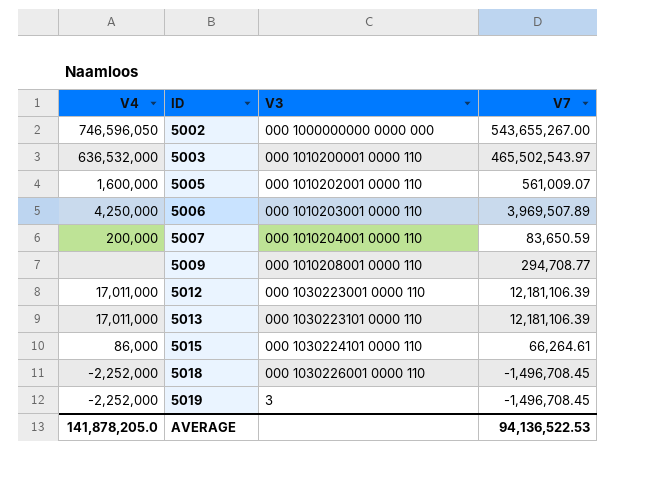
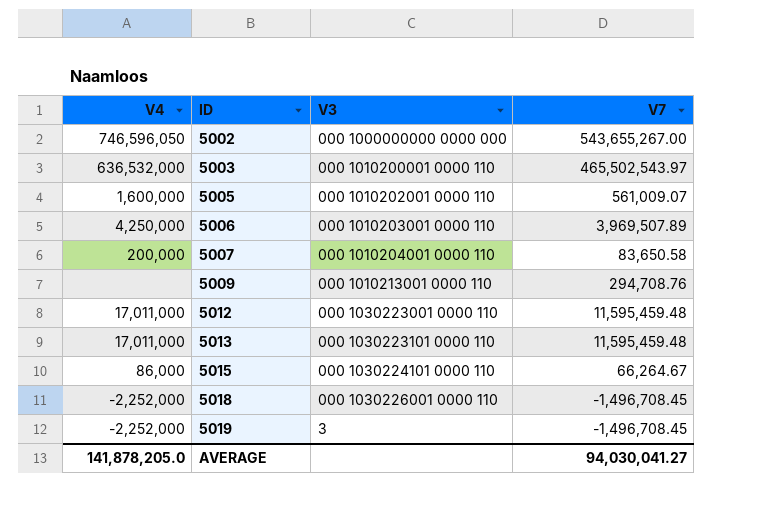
5007 | V7: 83,650.59 -> 83,650.58
5009 | V3: 000 1010208001 0000 110 -> 000 1010213001 0000 110
5009 | V7: 294,708.77 -> 294,708.76
5012 | V7: 12,181,106.39 -> 11,595,459.48
5013 | V7: 12,181,106.39 -> 11,595,459.48
5015 | V7: 66,264.61 -> 66,264.67
AVERAGE | V7: 94,136,522.53 -> 94,030,041.27

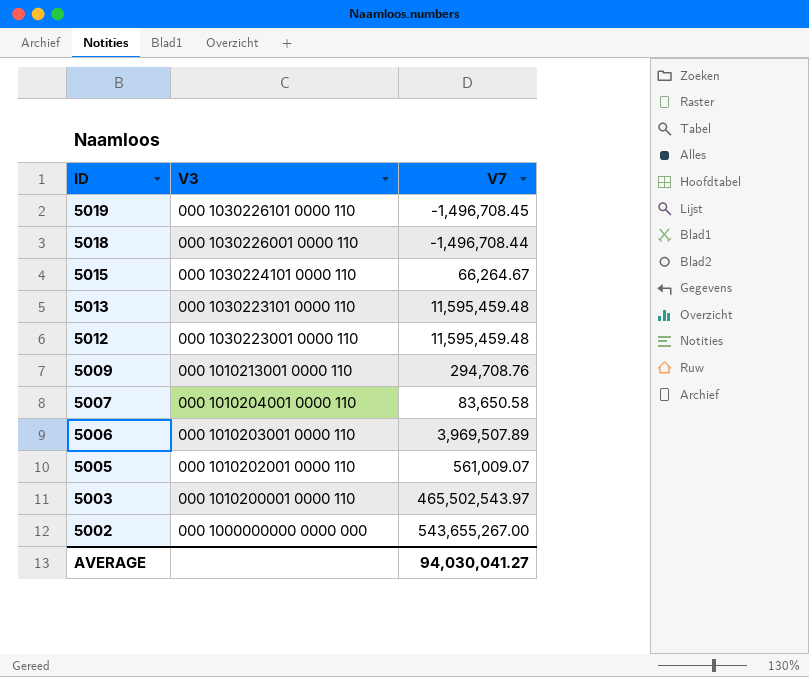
row order: ID ascending -> ID descending
column V4 | position: 1 -> none
5019 | V3: 3 -> 000 1030226101 0000 110
5018 | V7: -1,496,708.45 -> -1,496,708.44

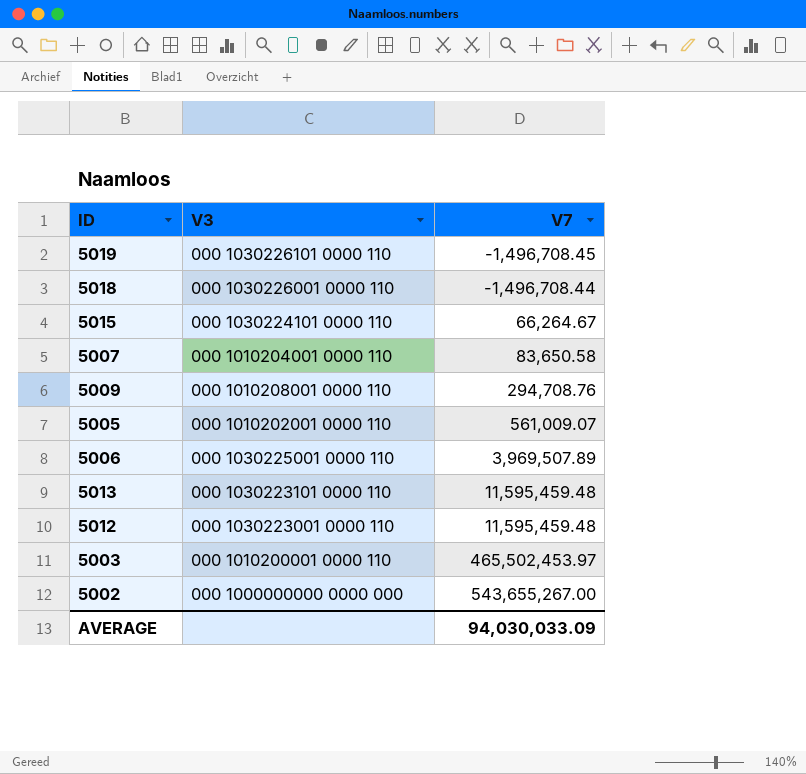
row order: ID descending -> V7 ascending
5009 | V3: 000 1010213001 0000 110 -> 000 1010208001 0000 110
5006 | V3: 000 1010203001 0000 110 -> 000 1030225001 0000 110
5003 | V7: 465,502,543.97 -> 465,502,453.97
AVERAGE | V7: 94,030,041.27 -> 94,030,033.09

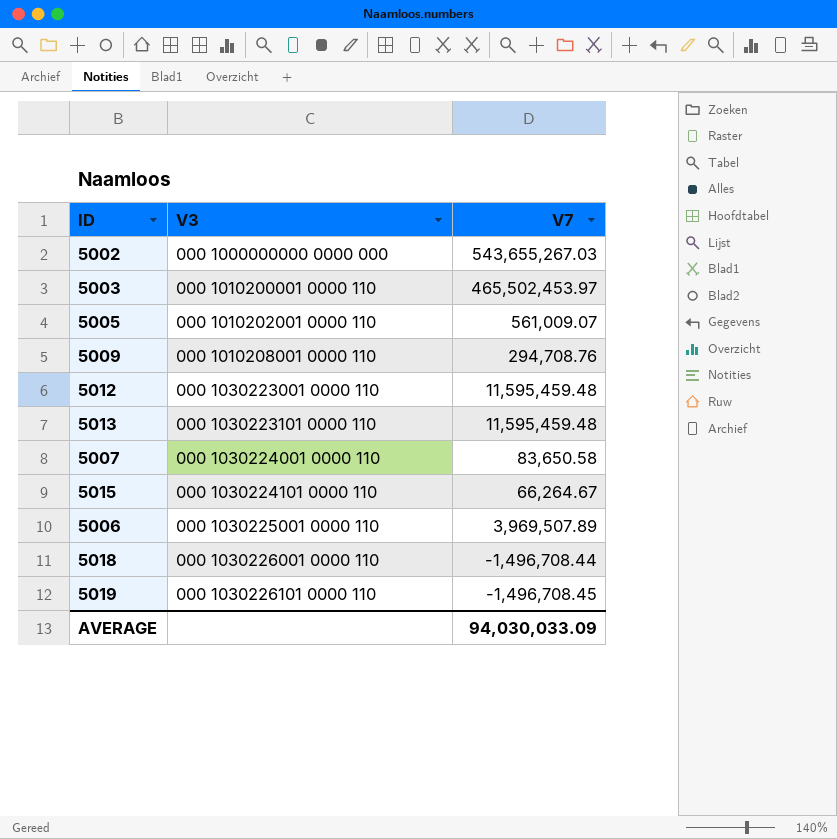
row order: V7 ascending -> V3 ascending
5002 | V7: 543,655,267.00 -> 543,655,267.03
5007 | V3: 000 1010204001 0000 110 -> 000 1030224001 0000 110

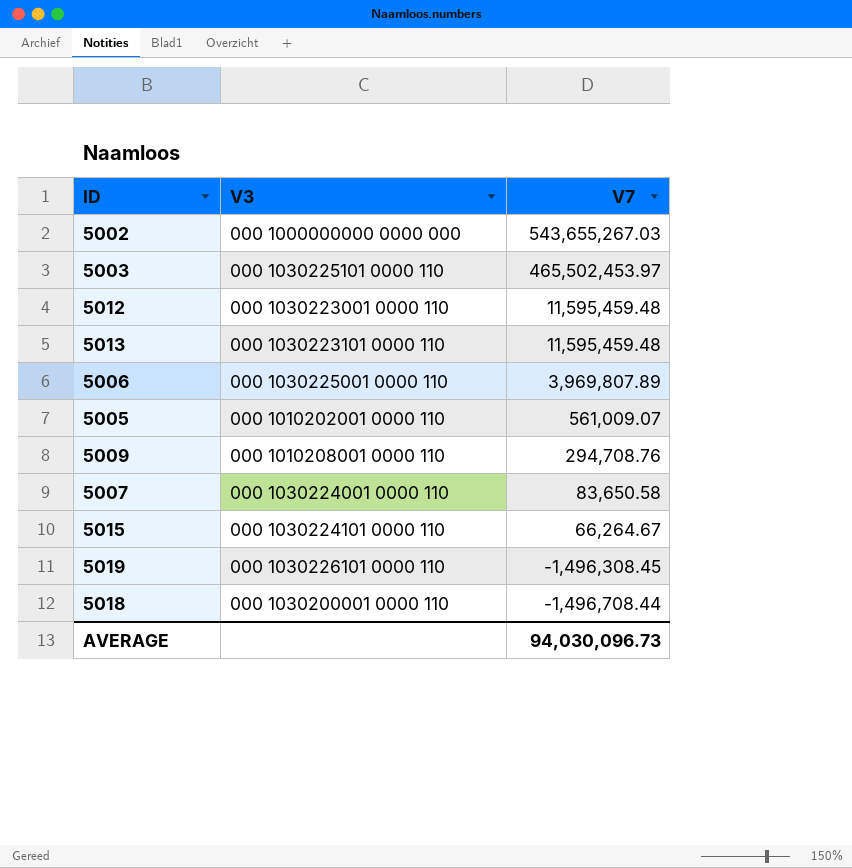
row order: V3 ascending -> V7 descending
5003 | V3: 000 1010200001 0000 110 -> 000 1030225101 0000 110
5006 | V7: 3,969,507.89 -> 3,969,807.89
5019 | V7: -1,496,708.45 -> -1,496,308.45
5018 | V3: 000 1030226001 0000 110 -> 000 1030200001 0000 110
AVERAGE | V7: 94,030,033.09 -> 94,030,096.73

